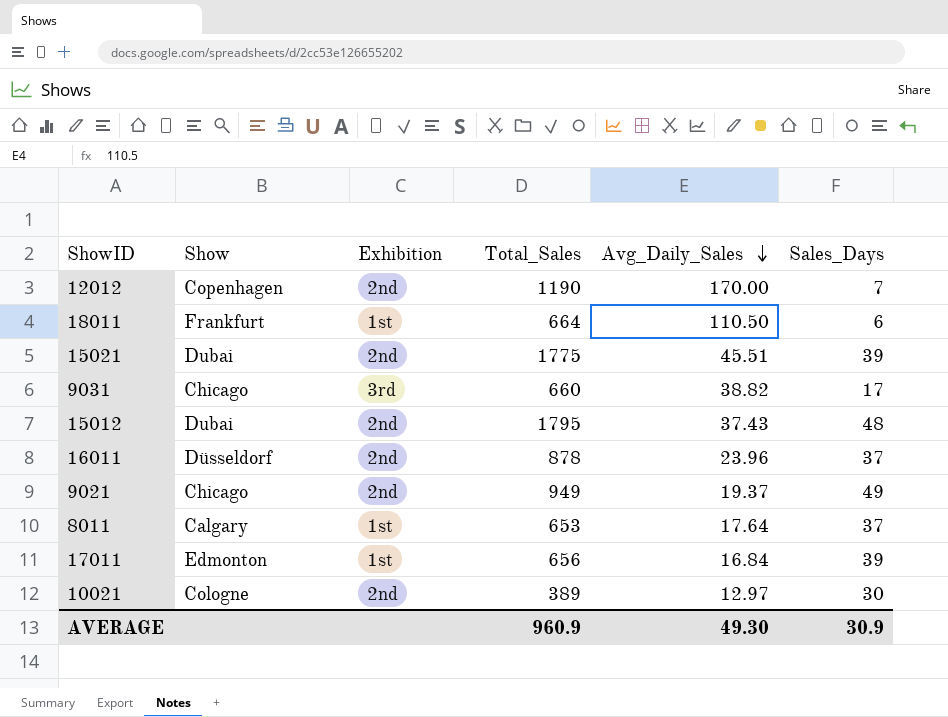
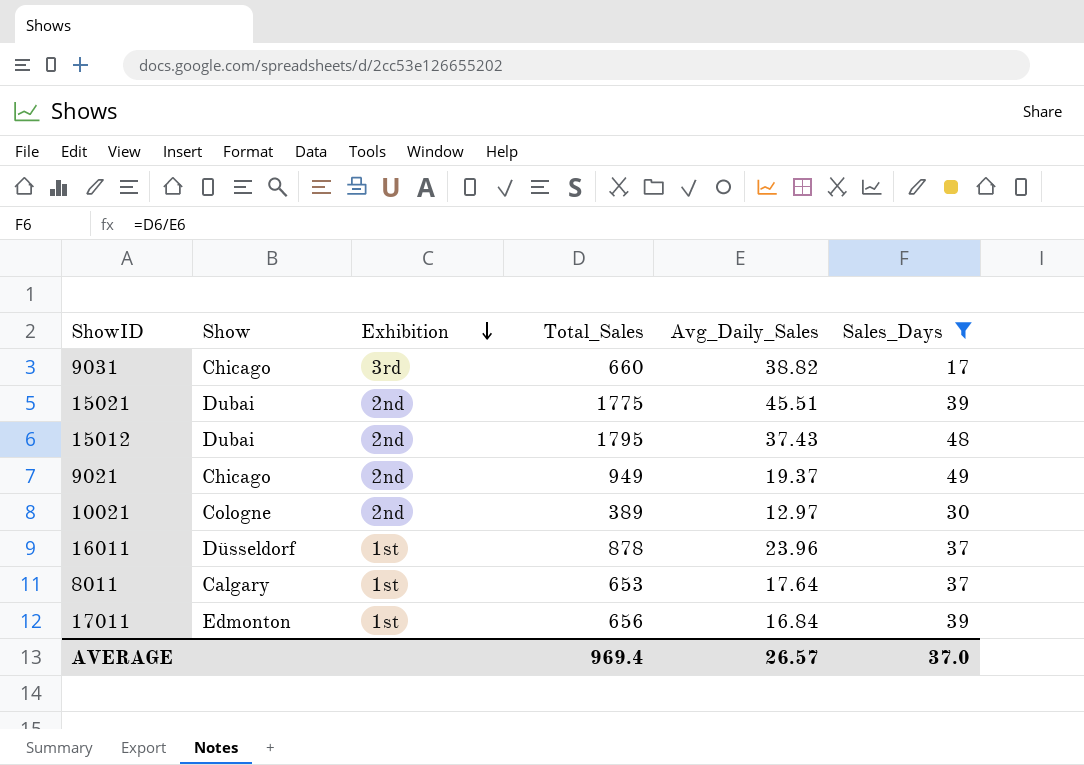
filter: none -> Sales_Days >= 17
row order: Avg_Daily_Sales descending -> Exhibition descending
16011 | Exhibition: 2nd -> 1st
AVERAGE | Total_Sales: 960.9 -> 969.4
AVERAGE | Avg_Daily_Sales: 49.30 -> 26.57
AVERAGE | Sales_Days: 30.9 -> 37.0

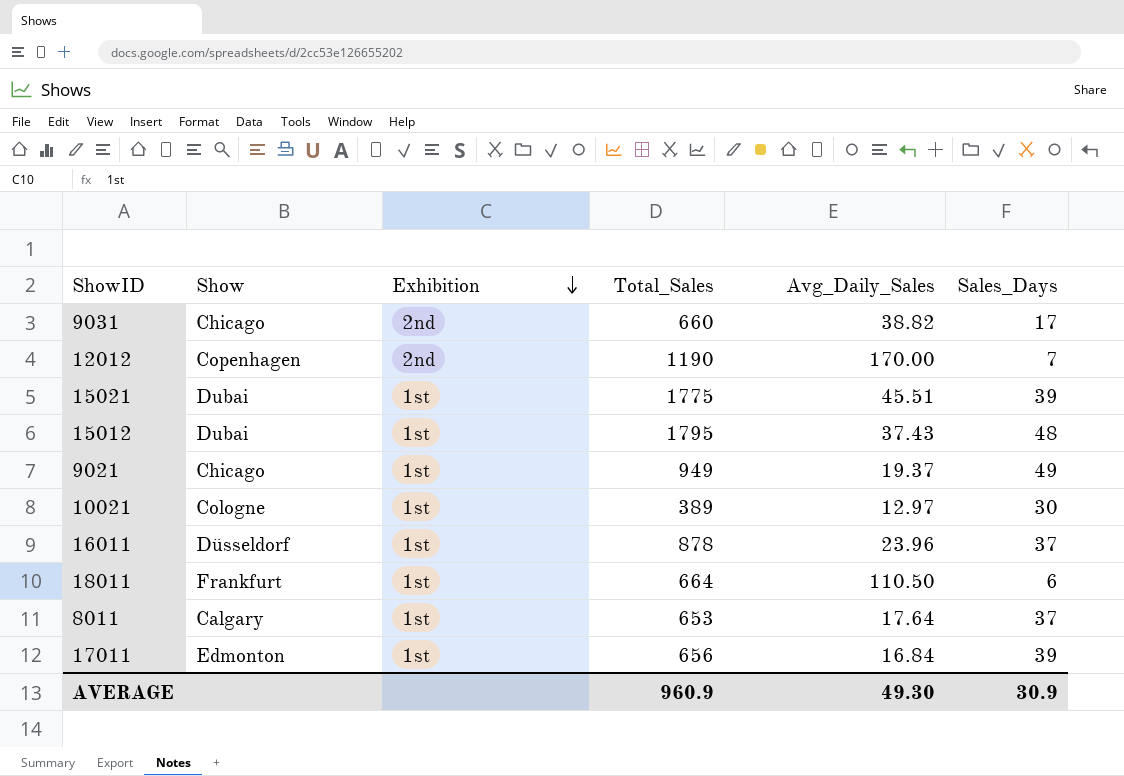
filter: Sales_Days >= 17 -> none
9031 | Exhibition: 3rd -> 2nd
15021 | Exhibition: 2nd -> 1st
15012 | Exhibition: 2nd -> 1st
9021 | Exhibition: 2nd -> 1st
10021 | Exhibition: 2nd -> 1st
AVERAGE | Total_Sales: 969.4 -> 960.9
AVERAGE | Avg_Daily_Sales: 26.57 -> 49.30
AVERAGE | Sales_Days: 37.0 -> 30.9

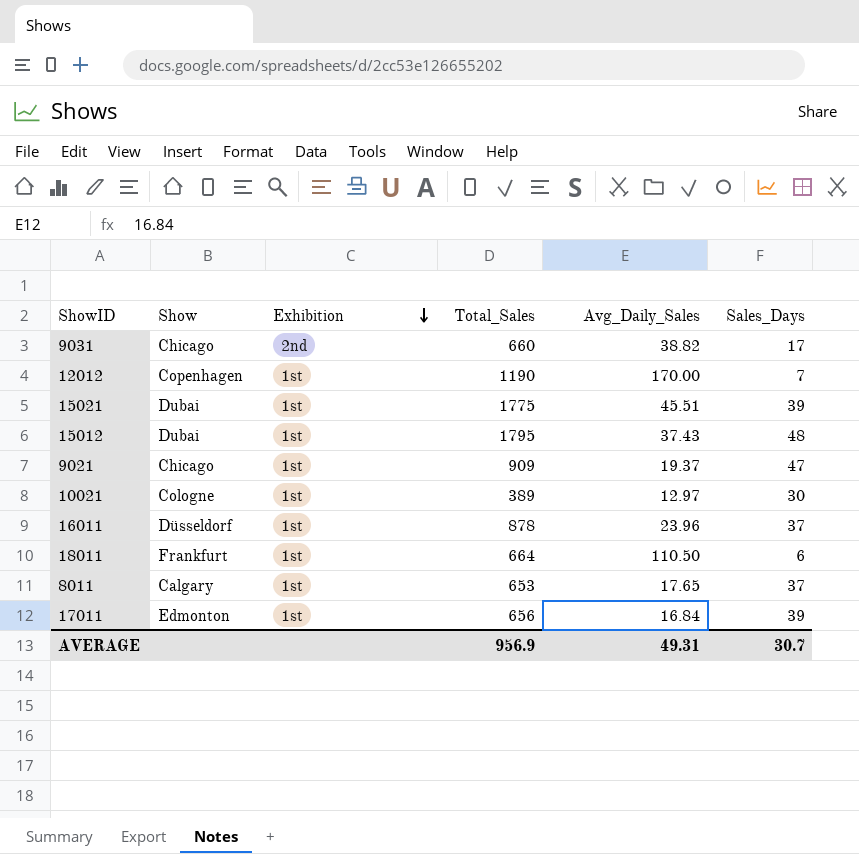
12012 | Exhibition: 2nd -> 1st
9021 | Total_Sales: 949 -> 909
9021 | Sales_Days: 49 -> 47
8011 | Avg_Daily_Sales: 17.64 -> 17.65
AVERAGE | Total_Sales: 960.9 -> 956.9
AVERAGE | Avg_Daily_Sales: 49.30 -> 49.31
AVERAGE | Sales_Days: 30.9 -> 30.7

